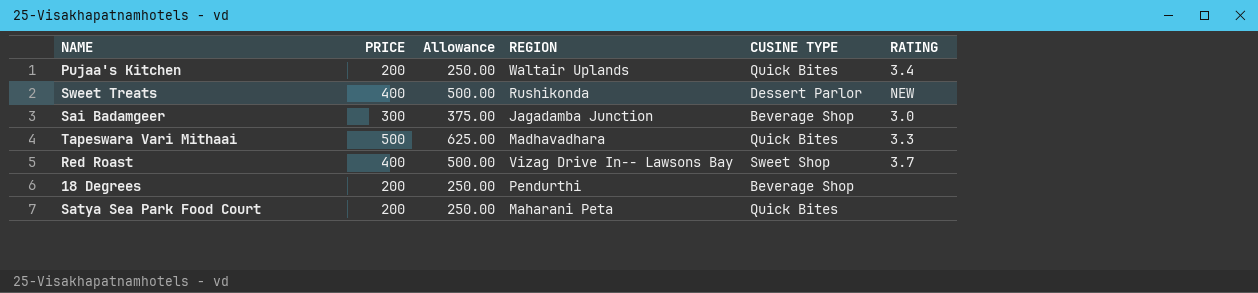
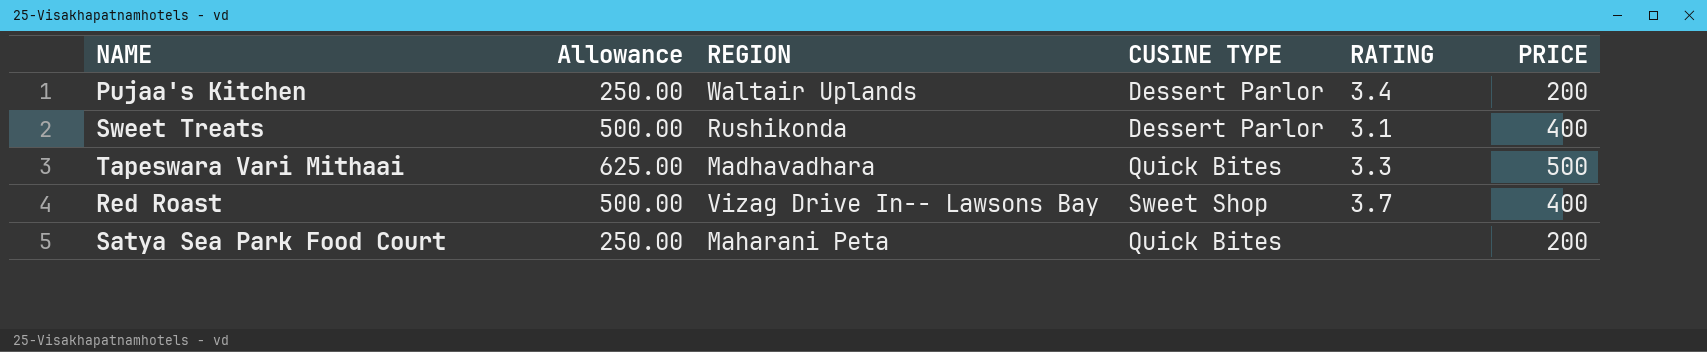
column PRICE | position: 2 -> 6
row Sai Badamgeer: 300 | 375.00 | Jagadamba Junction | Beverage Shop | 3.0 -> none
row 18 Degrees: 200 | 250.00 | Pendurthi | Beverage Shop | none -> none
Pujaa's Kitchen | CUSINE TYPE: Quick Bites -> Dessert Parlor
Sweet Treats | RATING: NEW -> 3.1

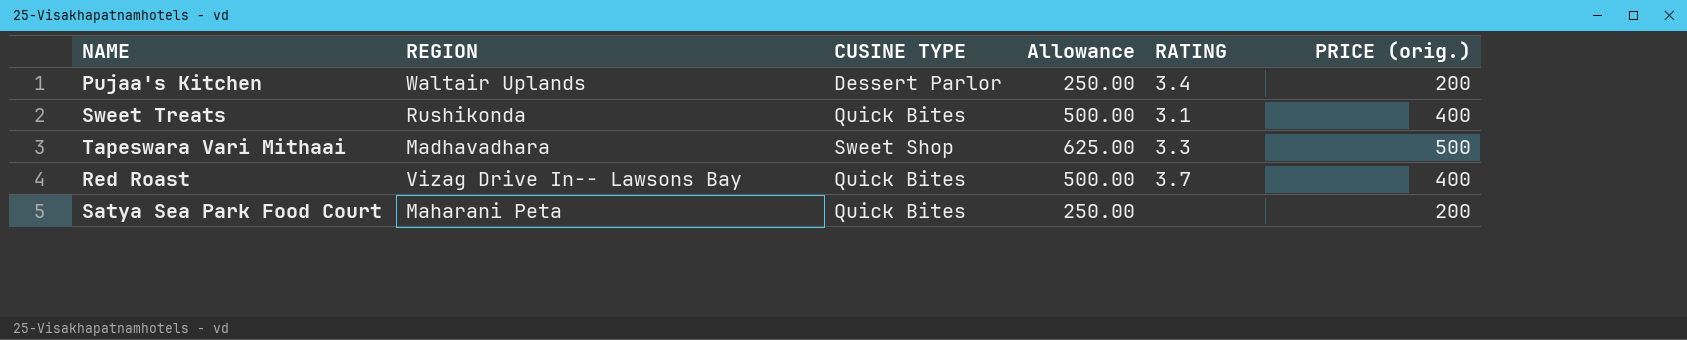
column Allowance | position: 2 -> 4
column name: PRICE -> PRICE (orig.)
Sweet Treats | CUSINE TYPE: Dessert Parlor -> Quick Bites
Tapeswara Vari Mithaai | CUSINE TYPE: Quick Bites -> Sweet Shop
Red Roast | CUSINE TYPE: Sweet Shop -> Quick Bites

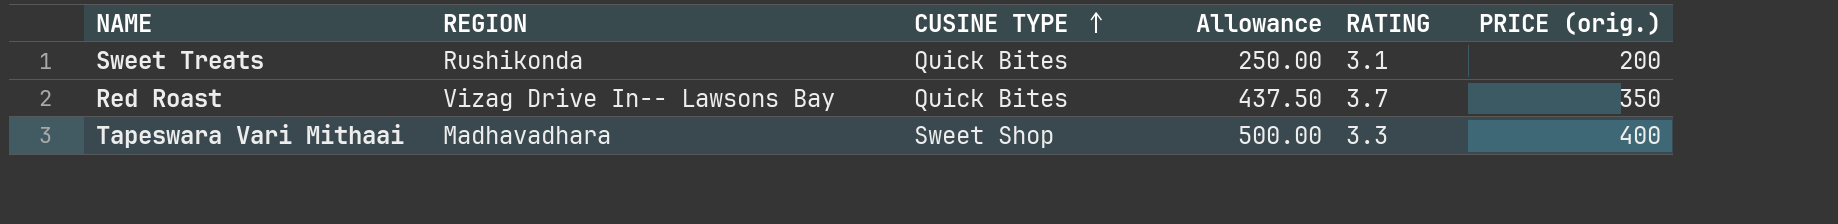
row order: none -> CUSINE TYPE ascending
row Pujaa's Kitchen: Waltair Uplands | Dessert Parlor | 250.00 | 3.4 | 200 -> none
row Satya Sea Park Food Court: Maharani Peta | Quick Bites | 250.00 | none | 200 -> none
Sweet Treats | Allowance: 500.00 -> 250.00
Sweet Treats | PRICE (orig.): 400 -> 200
Red Roast | Allowance: 500.00 -> 437.50
Red Roast | PRICE (orig.): 400 -> 350
Tapeswara Vari Mithaai | Allowance: 625.00 -> 500.00
Tapeswara Vari Mithaai | PRICE (orig.): 500 -> 400

